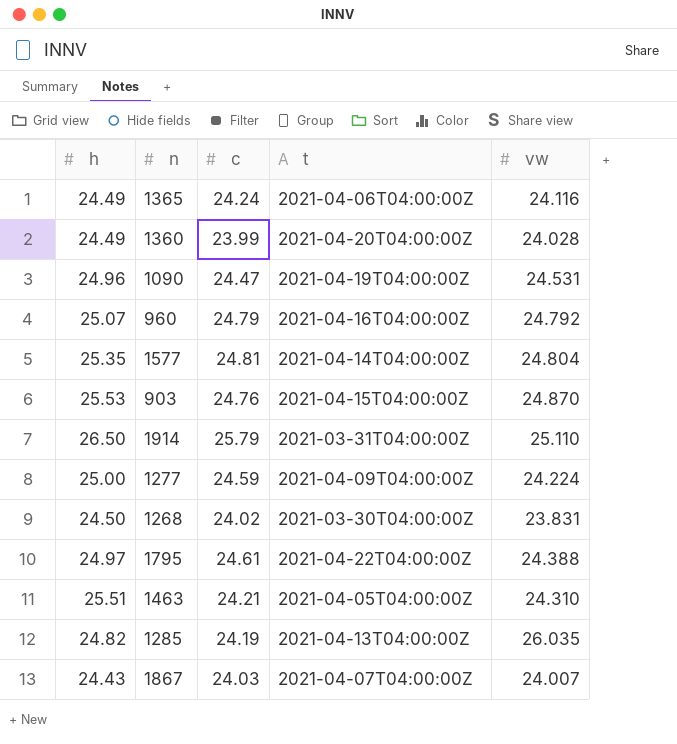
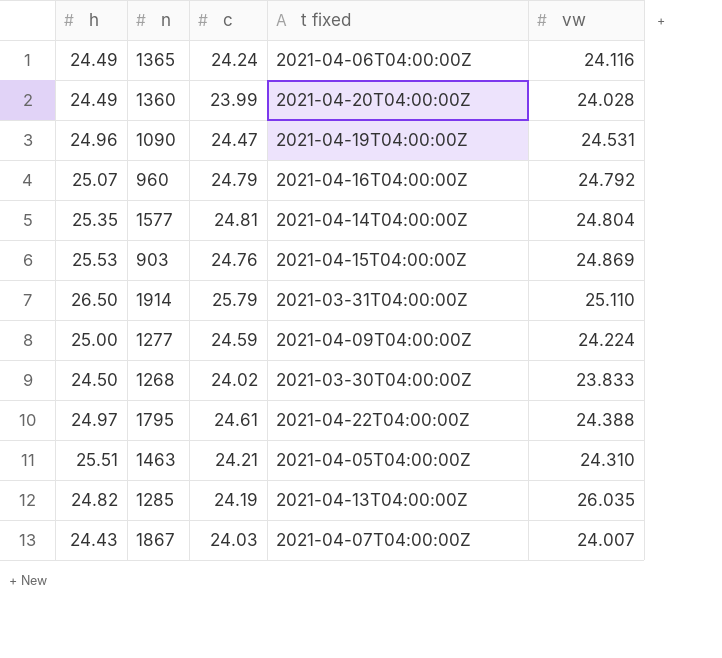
column name: t -> t fixed
903 | vw: 24.870 -> 24.869
1268 | vw: 23.831 -> 23.833

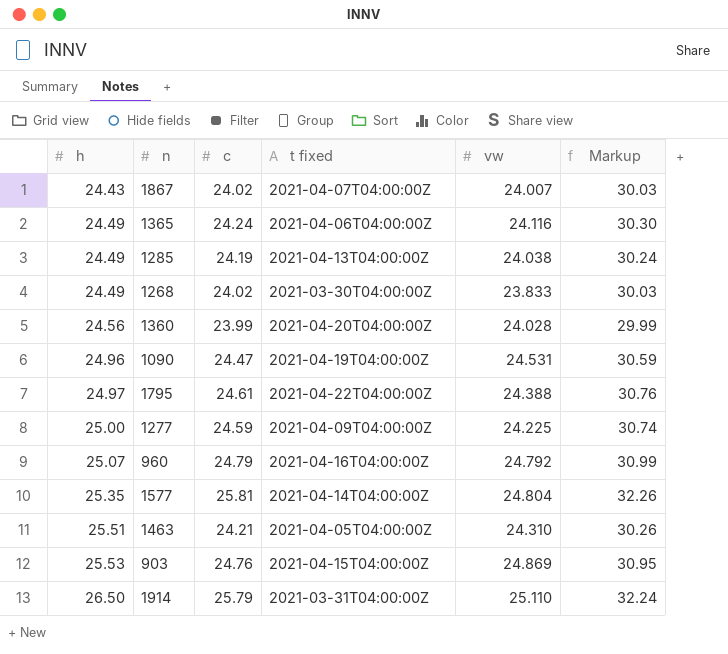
row order: none -> h ascending
column Markup | formula: none -> [c] * 1.25
1867 | c: 24.03 -> 24.02
1285 | h: 24.82 -> 24.49
1285 | vw: 26.035 -> 24.038
1268 | h: 24.50 -> 24.49
1360 | h: 24.49 -> 24.56
1277 | vw: 24.224 -> 24.225
1577 | c: 24.81 -> 25.81

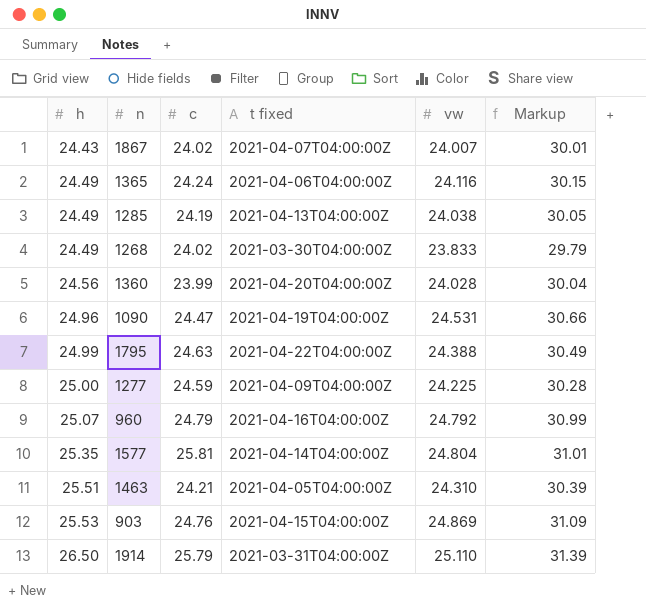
column Markup | formula: [c] * 1.25 -> [vw] * 1.25
1795 | h: 24.97 -> 24.99
1795 | c: 24.61 -> 24.63

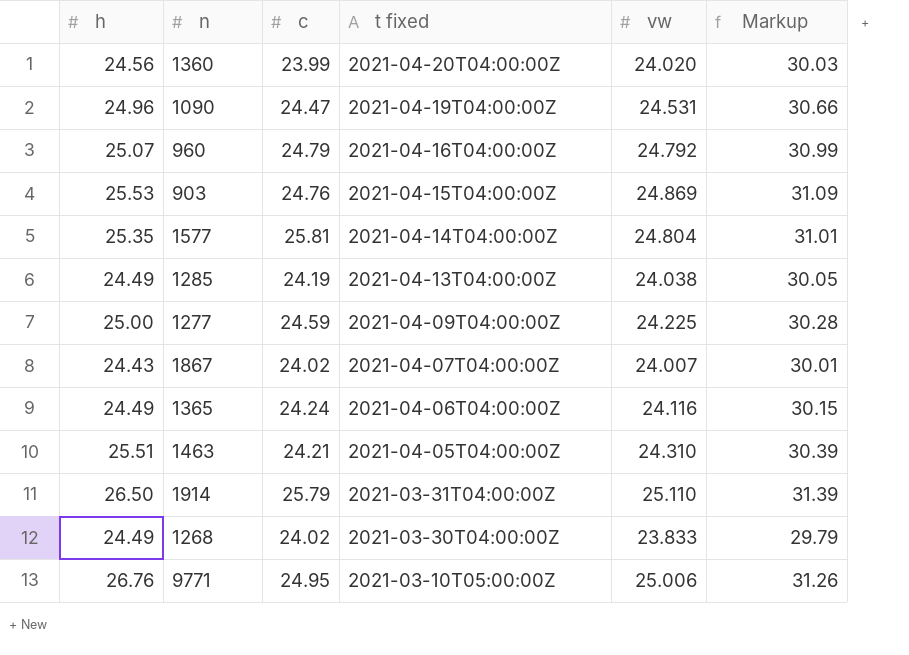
row order: h ascending -> t fixed descending
row 1795: 24.99 | 24.63 | 2021-04-22T04:00:00Z | 24.388 | 30.49 -> none
1360 | vw: 24.028 -> 24.020
1360 | Markup: 30.04 -> 30.03
row 9771: none -> 26.76 | 24.95 | 2021-03-10T05:00:00Z | 25.006 | 31.26

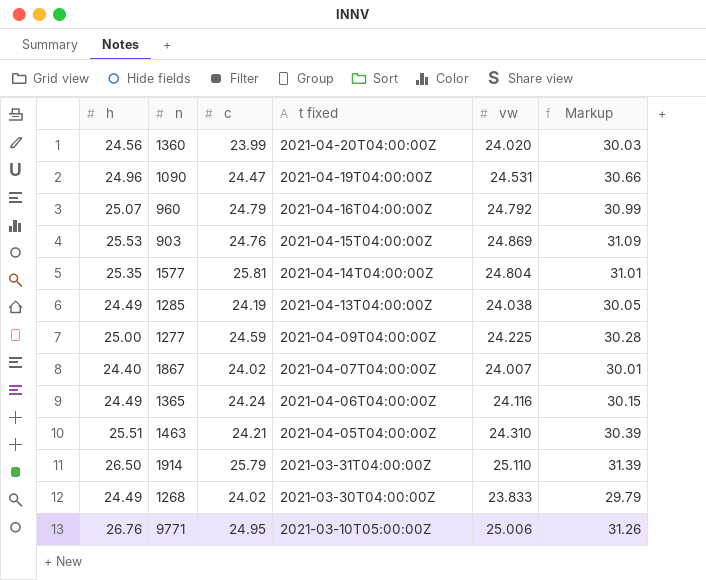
1867 | h: 24.43 -> 24.40

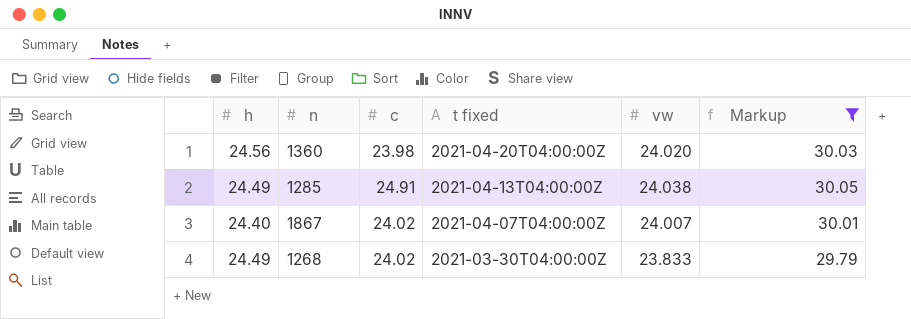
filter: none -> Markup <= 30.05
1360 | c: 23.99 -> 23.98
1285 | c: 24.19 -> 24.91

